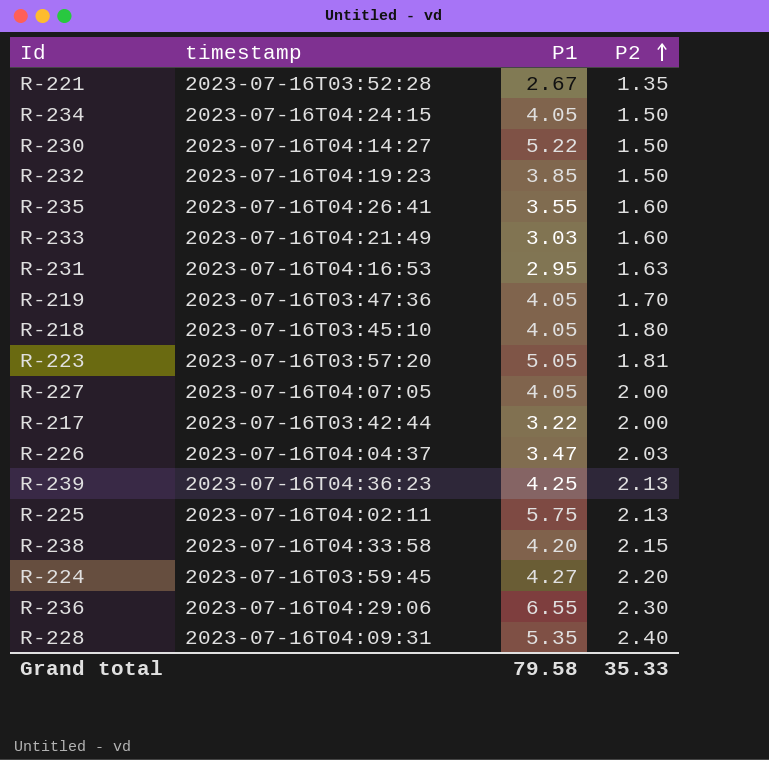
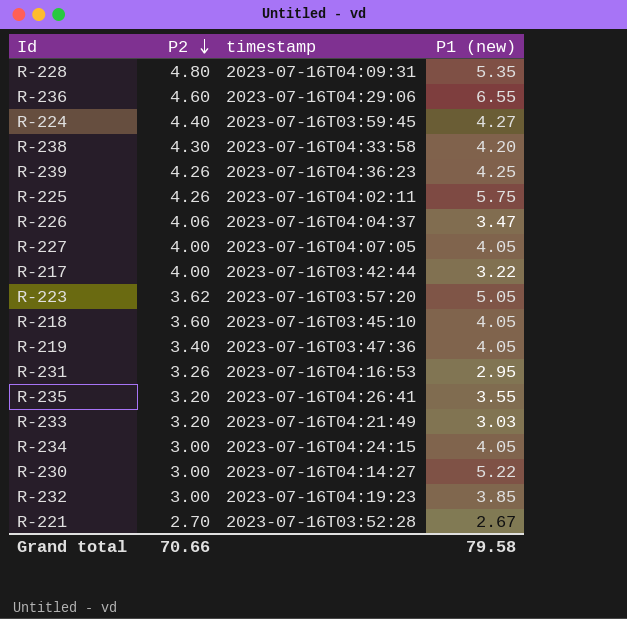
row order: P2 ascending -> P2 descending
column P2 | position: 4 -> 2
column name: P1 -> P1 (new)
R-228 | P2: 2.40 -> 4.80
R-236 | P2: 2.30 -> 4.60
R-224 | P2: 2.20 -> 4.40
R-238 | P2: 2.15 -> 4.30
R-239 | P2: 2.13 -> 4.26
R-225 | P2: 2.13 -> 4.26
R-226 | P2: 2.03 -> 4.06
R-227 | P2: 2.00 -> 4.00
R-217 | P2: 2.00 -> 4.00
R-223 | P2: 1.81 -> 3.62
R-218 | P2: 1.80 -> 3.60
R-219 | P2: 1.70 -> 3.40
R-231 | P2: 1.63 -> 3.26
R-235 | P2: 1.60 -> 3.20
R-233 | P2: 1.60 -> 3.20
R-234 | P2: 1.50 -> 3.00
R-230 | P2: 1.50 -> 3.00
R-232 | P2: 1.50 -> 3.00
R-221 | P2: 1.35 -> 2.70
Grand total | P2: 35.33 -> 70.66

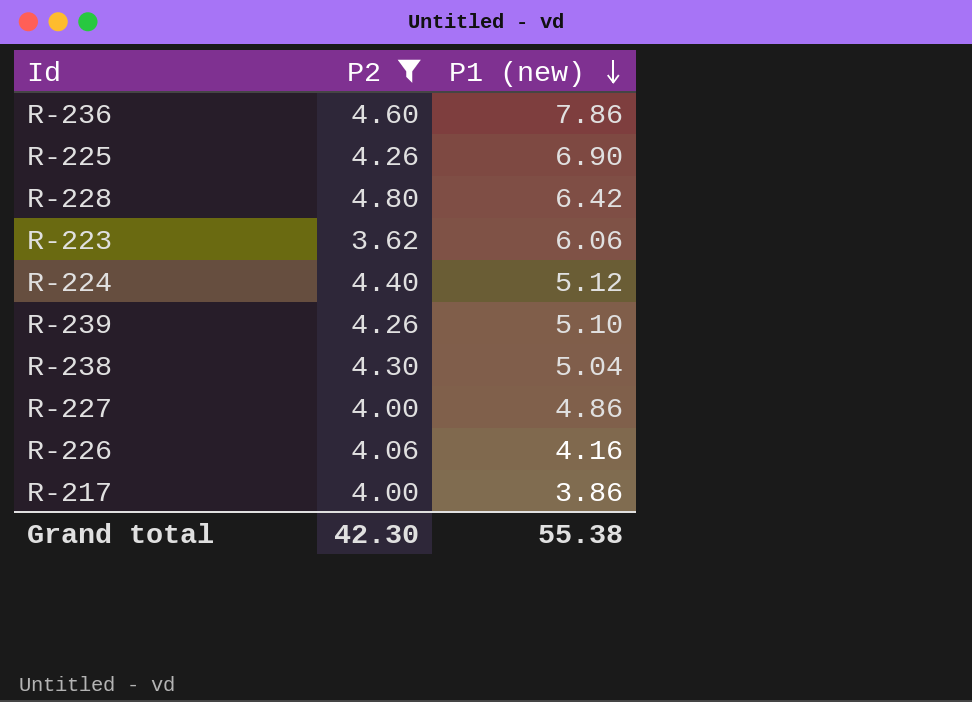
filter: none -> P2 >= 3.62
row order: P2 descending -> P1 (new) descending
column timestamp | position: 3 -> none
R-236 | P1 (new): 6.55 -> 7.86
R-225 | P1 (new): 5.75 -> 6.90
R-228 | P1 (new): 5.35 -> 6.42
R-223 | P1 (new): 5.05 -> 6.06
R-224 | P1 (new): 4.27 -> 5.12
R-239 | P1 (new): 4.25 -> 5.10
R-238 | P1 (new): 4.20 -> 5.04
R-227 | P1 (new): 4.05 -> 4.86
R-226 | P1 (new): 3.47 -> 4.16
R-217 | P1 (new): 3.22 -> 3.86
Grand total | P2: 70.66 -> 42.30
Grand total | P1 (new): 79.58 -> 55.38

